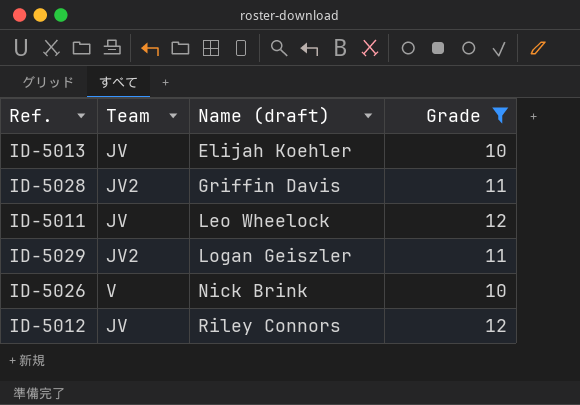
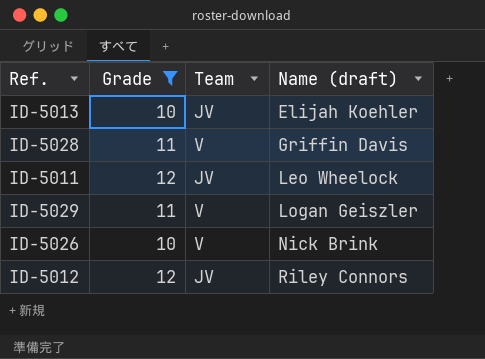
column Grade | position: 4 -> 2
ID-5028 | Team: JV2 -> V
ID-5029 | Team: JV2 -> V

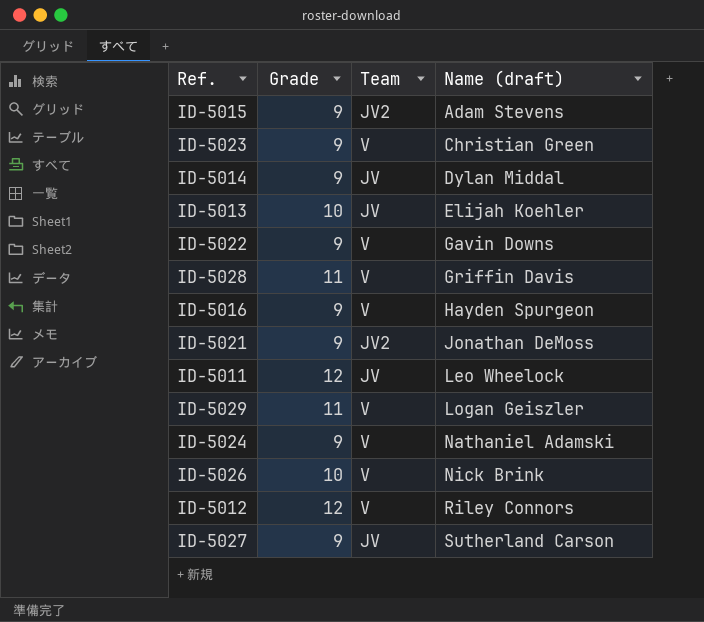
filter: Grade != 9 -> none
ID-5012 | Team: JV -> V

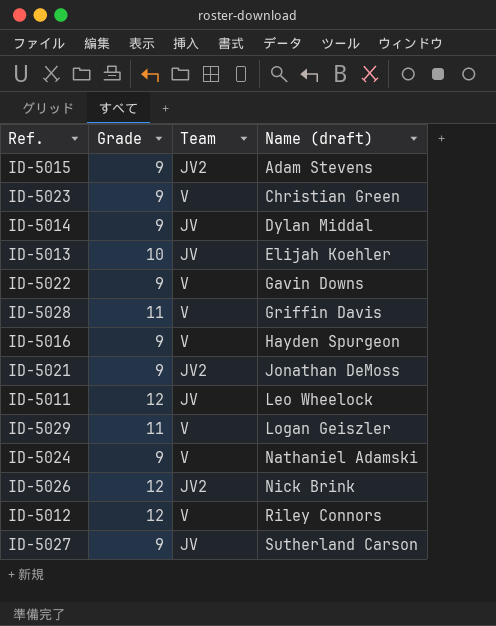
ID-5026 | Grade: 10 -> 12
ID-5026 | Team: V -> JV2

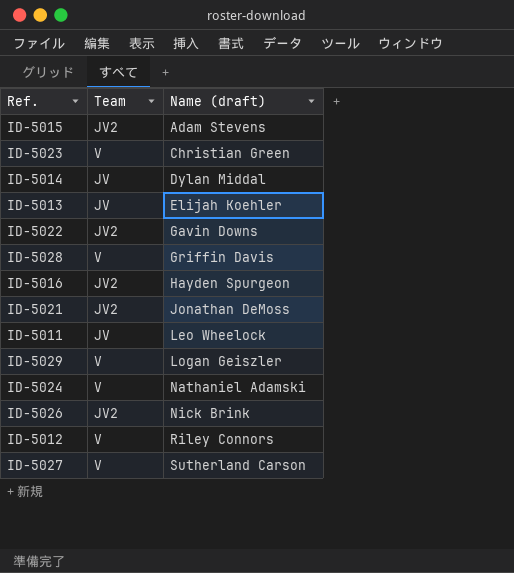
column Grade | position: 2 -> none
ID-5022 | Team: V -> JV2
ID-5016 | Team: V -> JV2
ID-5027 | Team: JV -> V

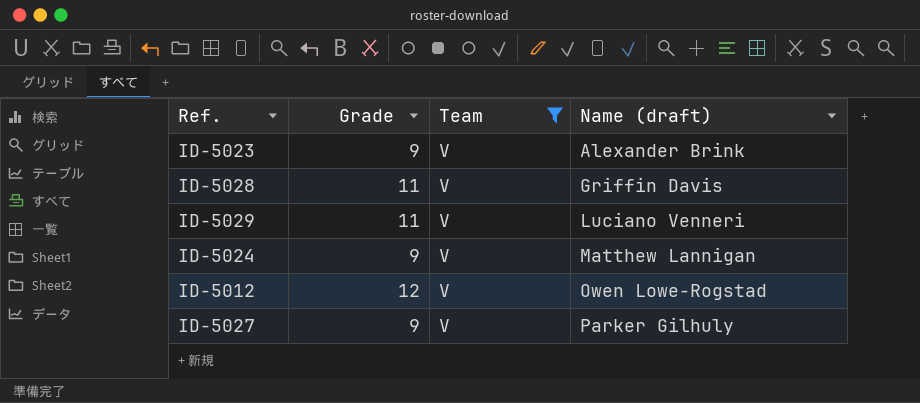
filter: none -> Team = V
column Grade | position: none -> 2
ID-5023 | Name (draft): Christian Green -> Alexander Brink
ID-5029 | Name (draft): Logan Geiszler -> Luciano Venneri
ID-5024 | Name (draft): Nathaniel Adamski -> Matthew Lannigan
ID-5012 | Name (draft): Riley Connors -> Owen Lowe-Rogstad
ID-5027 | Name (draft): Sutherland Carson -> Parker Gilhuly

